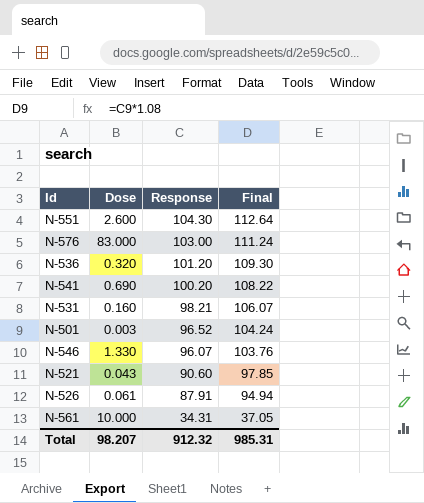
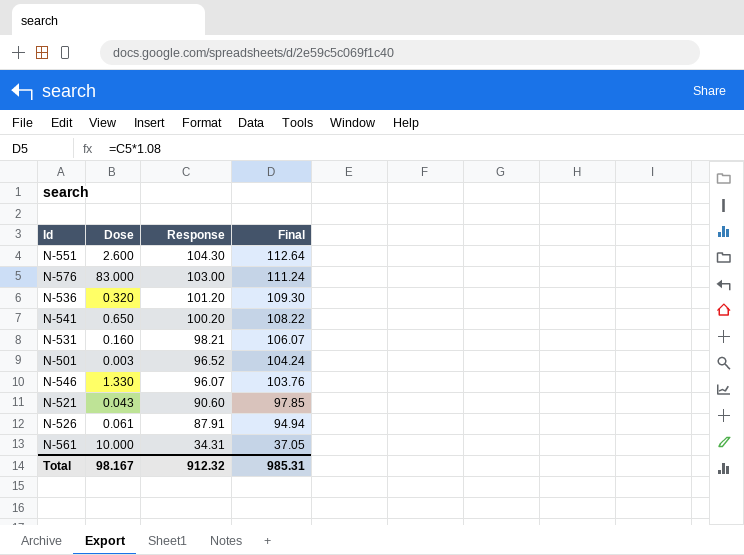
N-541 | Dose: 0.690 -> 0.650
Total | Dose: 98.207 -> 98.167

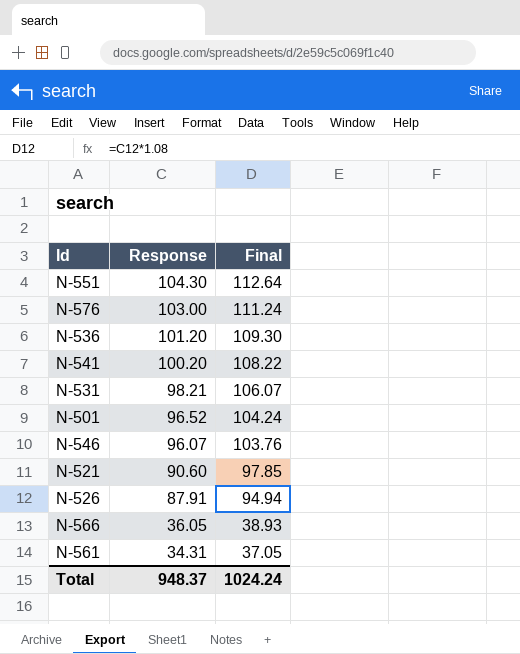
column Dose | position: 2 -> none
row N-566: none -> 36.05 | 38.93
Total | Response: 912.32 -> 948.37
Total | Final: 985.31 -> 1024.24

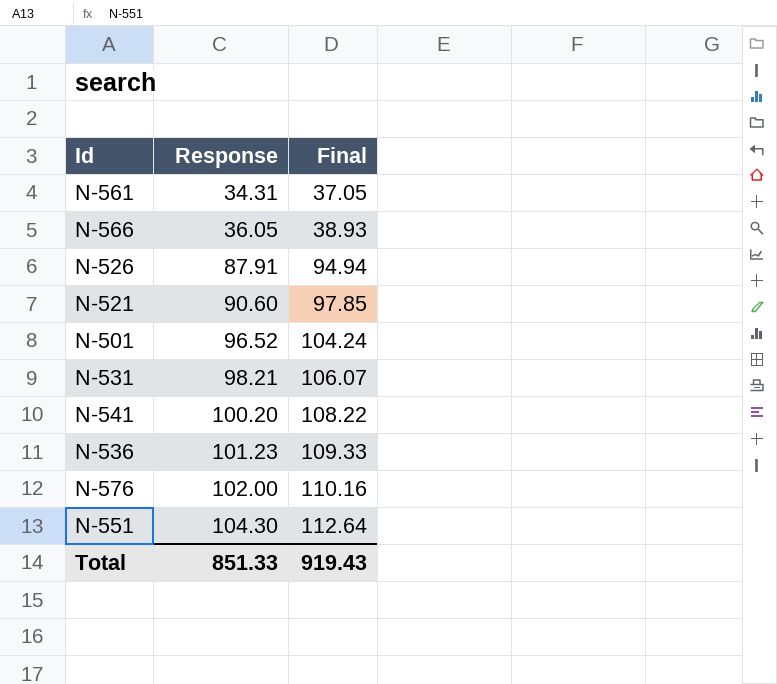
row order: Response descending -> Response ascending
row N-546: 96.07 | 103.76 -> none
N-536 | Response: 101.20 -> 101.23
N-536 | Final: 109.30 -> 109.33
N-576 | Response: 103.00 -> 102.00
N-576 | Final: 111.24 -> 110.16
Total | Response: 948.37 -> 851.33
Total | Final: 1024.24 -> 919.43

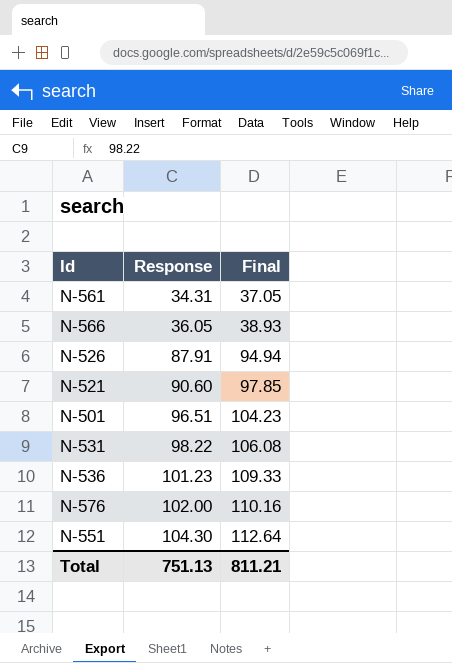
row N-541: 100.20 | 108.22 -> none
N-501 | Response: 96.52 -> 96.51
N-501 | Final: 104.24 -> 104.23
N-531 | Response: 98.21 -> 98.22
N-531 | Final: 106.07 -> 106.08
Total | Response: 851.33 -> 751.13
Total | Final: 919.43 -> 811.21

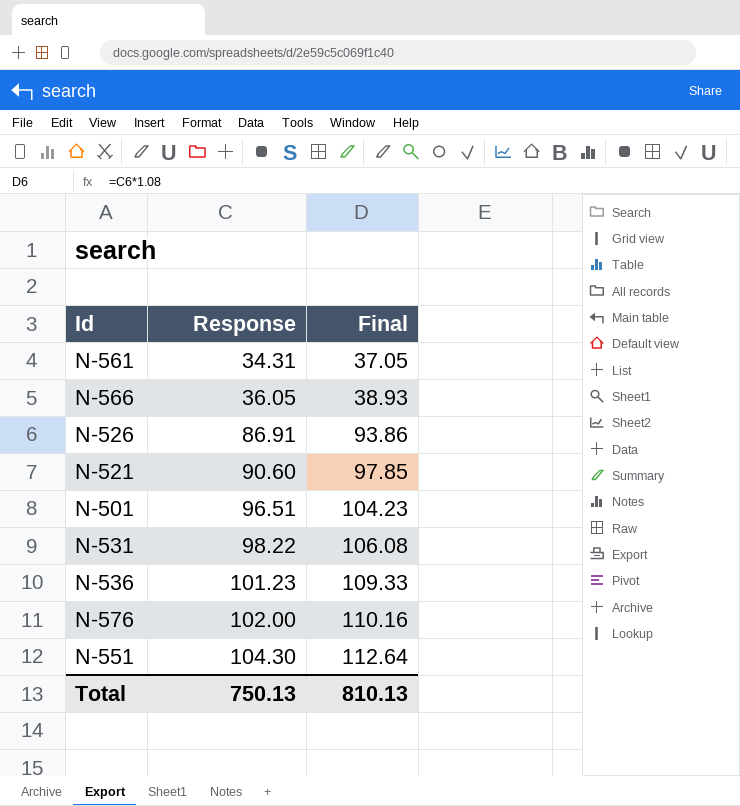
N-526 | Response: 87.91 -> 86.91
N-526 | Final: 94.94 -> 93.86
Total | Response: 751.13 -> 750.13
Total | Final: 811.21 -> 810.13

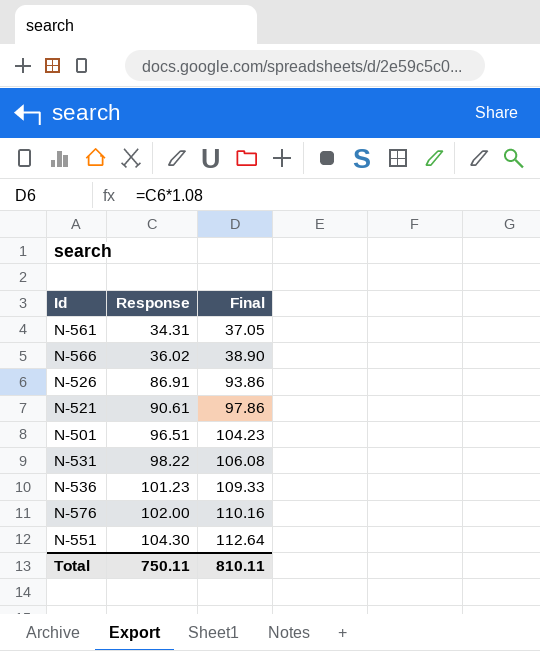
N-566 | Response: 36.05 -> 36.02
N-566 | Final: 38.93 -> 38.90
N-521 | Response: 90.60 -> 90.61
N-521 | Final: 97.85 -> 97.86
Total | Response: 750.13 -> 750.11
Total | Final: 810.13 -> 810.11

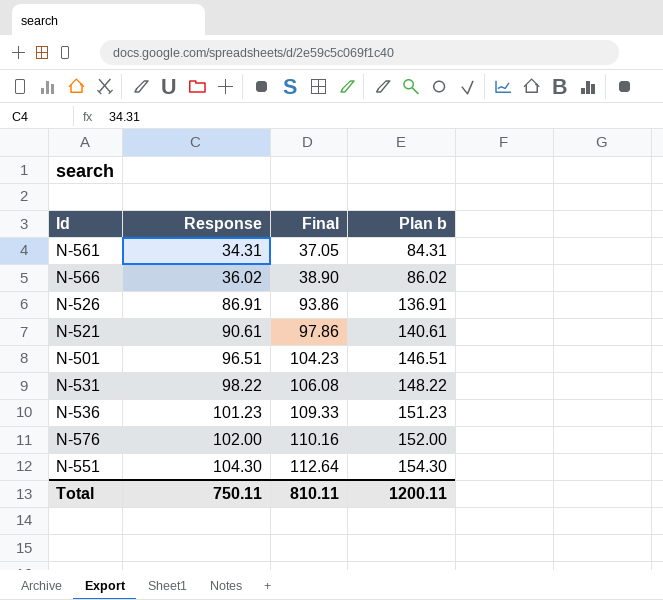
column Plan b | formula: none -> [Response] + 50

